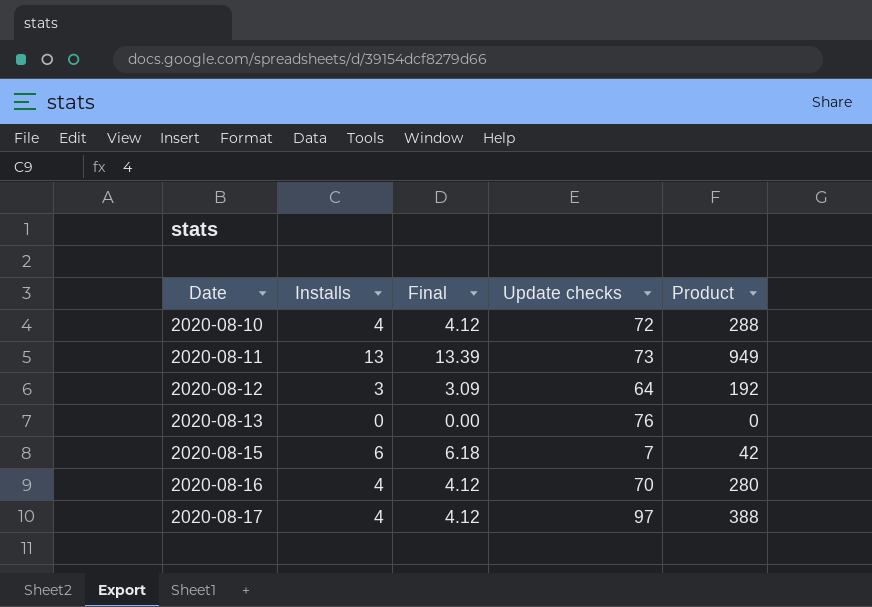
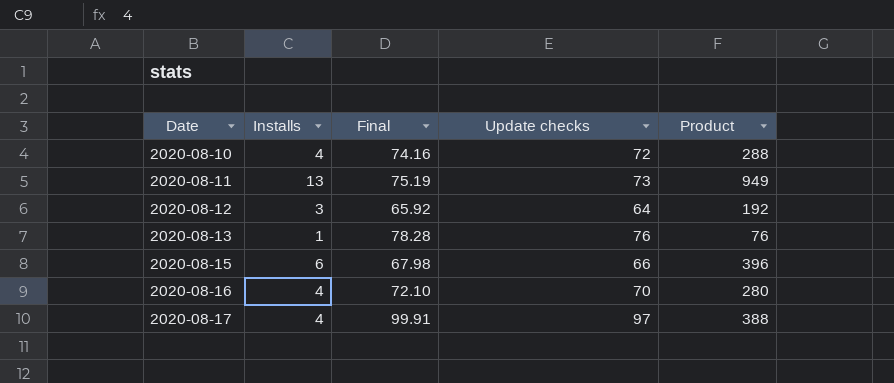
column Final | formula: [Installs] * 1.03 -> [Update checks] * 1.03
2020-08-13 | Installs: 0 -> 1
2020-08-13 | Product: 0 -> 76
2020-08-15 | Update checks: 7 -> 66
2020-08-15 | Product: 42 -> 396

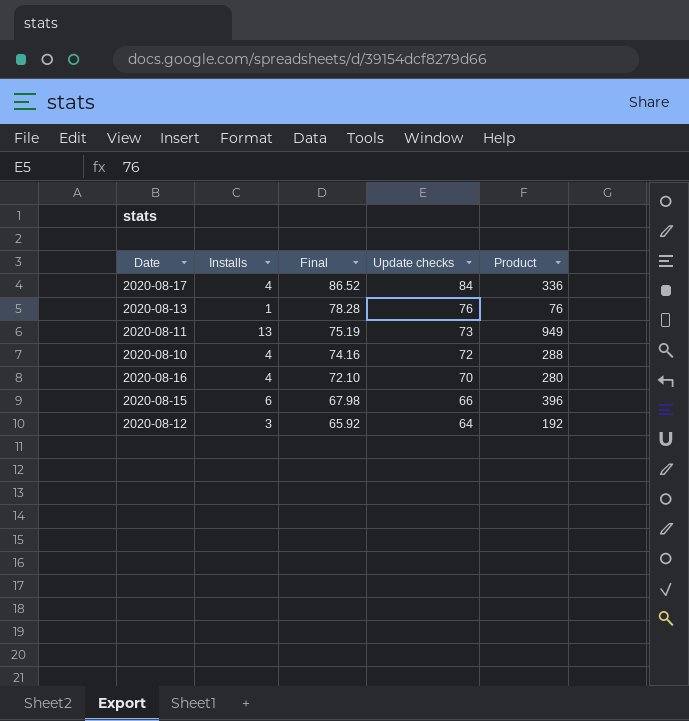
row order: Date ascending -> Final descending
2020-08-17 | Final: 99.91 -> 86.52
2020-08-17 | Update checks: 97 -> 84
2020-08-17 | Product: 388 -> 336

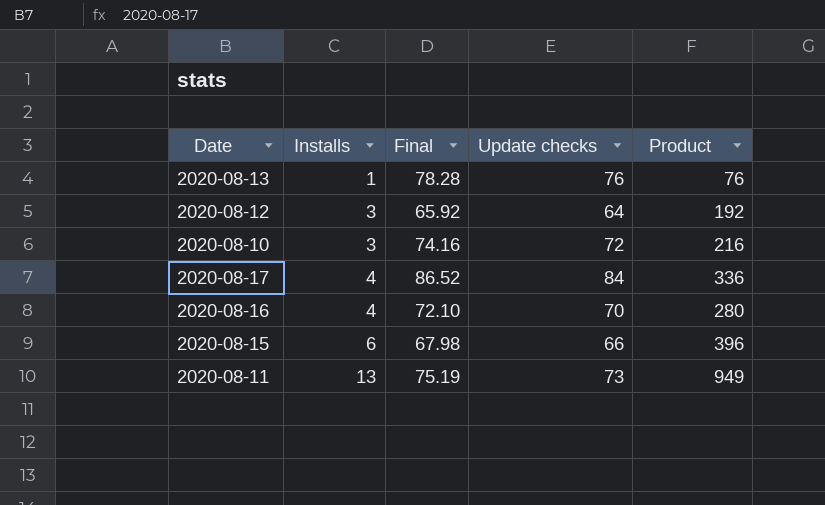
row order: Final descending -> Installs ascending
2020-08-10 | Installs: 4 -> 3
2020-08-10 | Product: 288 -> 216

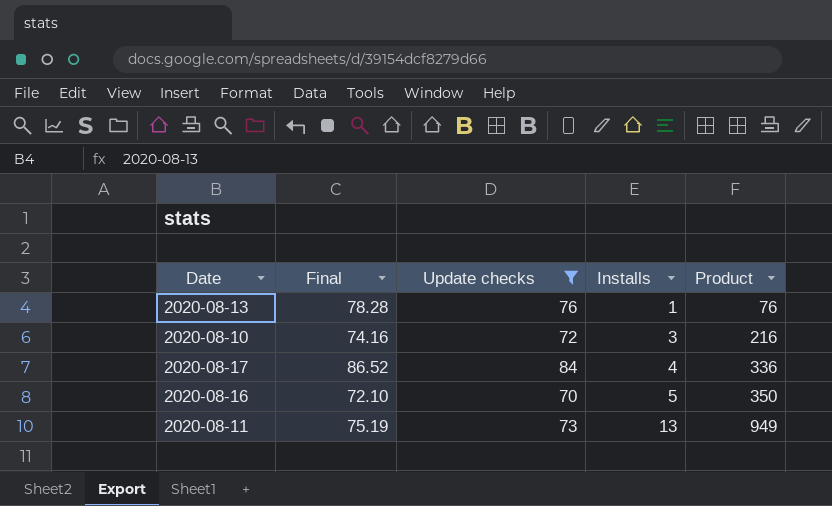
filter: none -> Update checks >= 70
column Installs | position: 2 -> 4
2020-08-16 | Installs: 4 -> 5
2020-08-16 | Product: 280 -> 350

